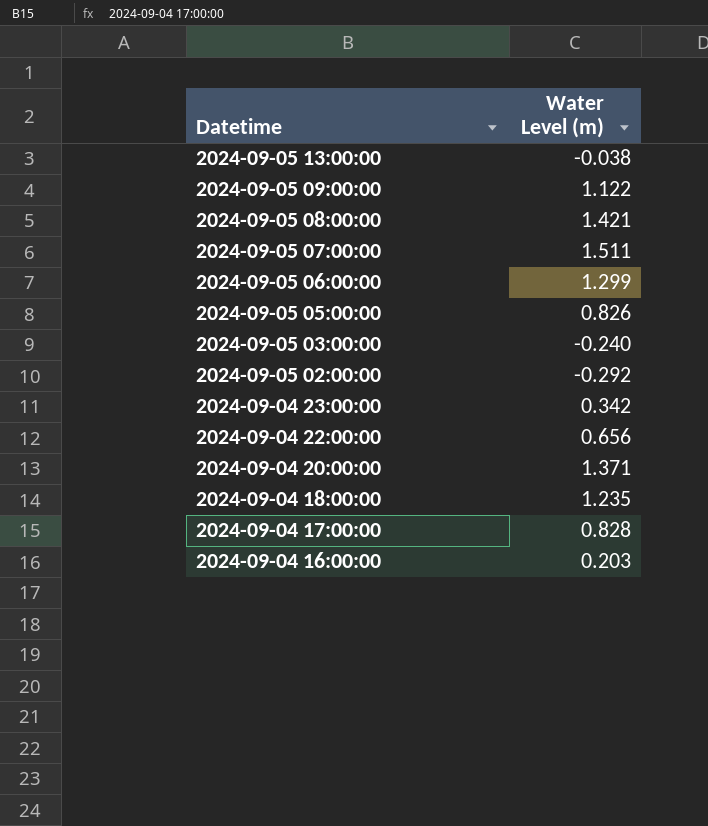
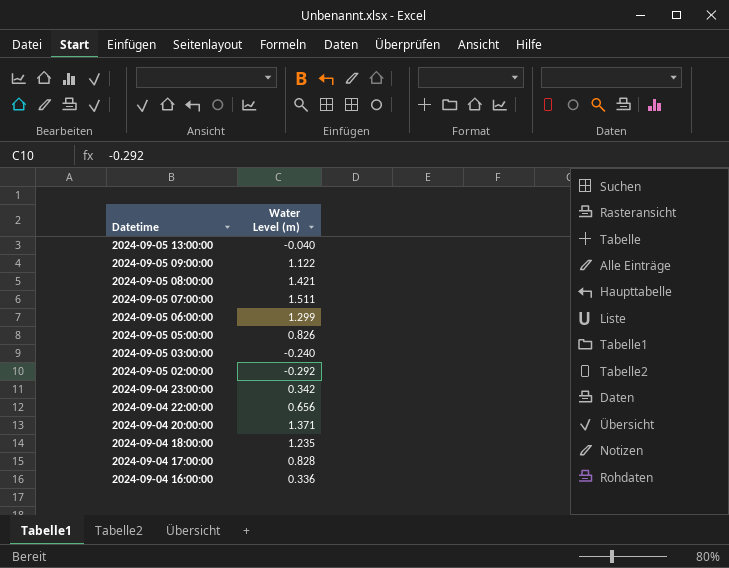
2024-09-05 13:00:00 | Water Level (m): -0.038 -> -0.040
2024-09-04 16:00:00 | Water Level (m): 0.203 -> 0.336

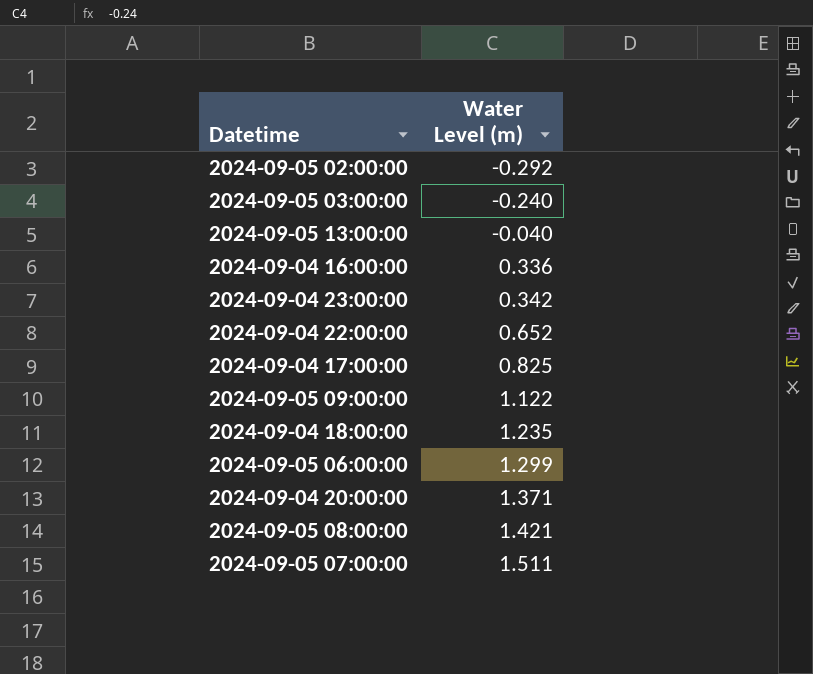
row order: Datetime descending -> Water Level (m) ascending
row 2024-09-05 05:00:00: 0.826 -> none
2024-09-04 22:00:00 | Water Level (m): 0.656 -> 0.652
2024-09-04 17:00:00 | Water Level (m): 0.828 -> 0.825

